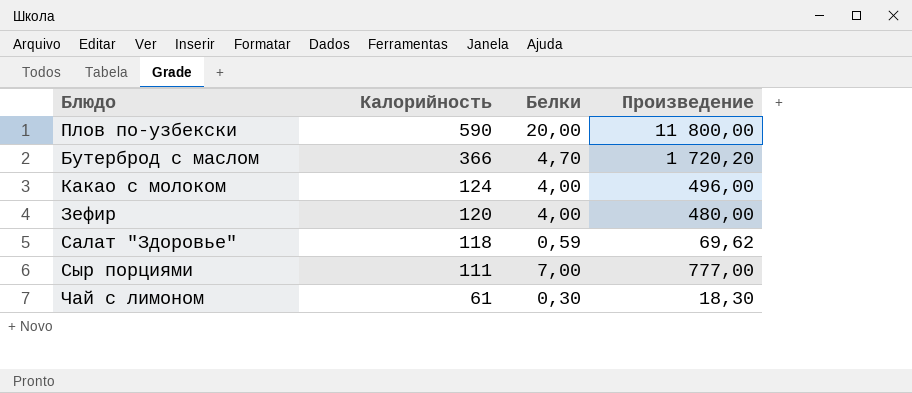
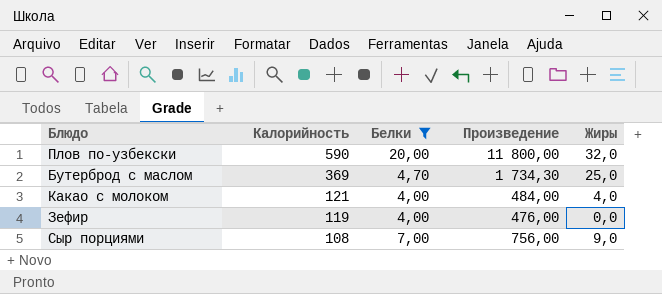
filter: none -> Белки >= 4,00
column Жиры | position: none -> 5
Бутерброд с маслом | Калорийность: 366 -> 369
Бутерброд с маслом | Произведение: 1 720,20 -> 1 734,30
Какао с молоком | Калорийность: 124 -> 121
Какао с молоком | Произведение: 496,00 -> 484,00
Зефир | Калорийность: 120 -> 119
Зефир | Произведение: 480,00 -> 476,00
Сыр порциями | Калорийность: 111 -> 108
Сыр порциями | Произведение: 777,00 -> 756,00

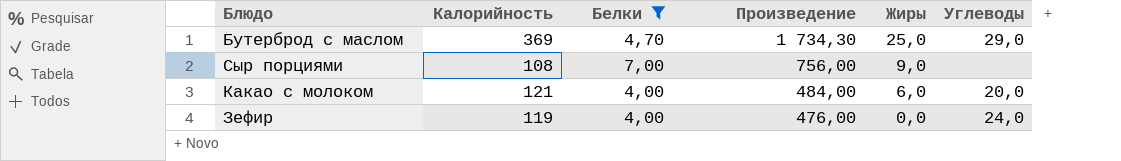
row order: Калорийность descending -> Произведение descending
column Углеводы | position: none -> 6
row Плов по-узбекски: 590 | 20,00 | 11 800,00 | 32,0 -> none
Какао с молоком | Жиры: 4,0 -> 6,0

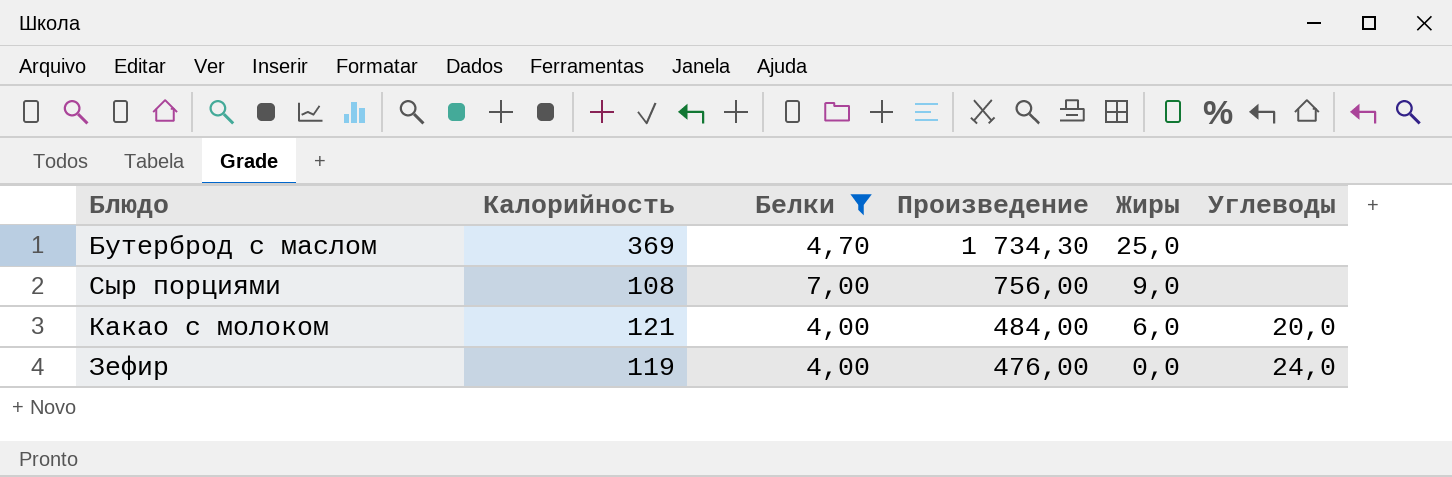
Бутерброд с маслом | Углеводы: 29,0 -> none

